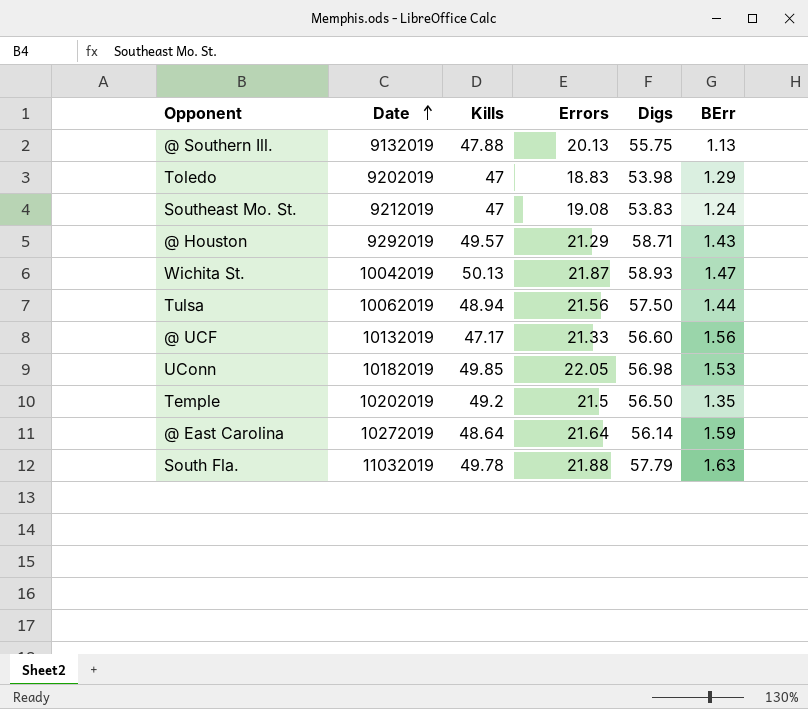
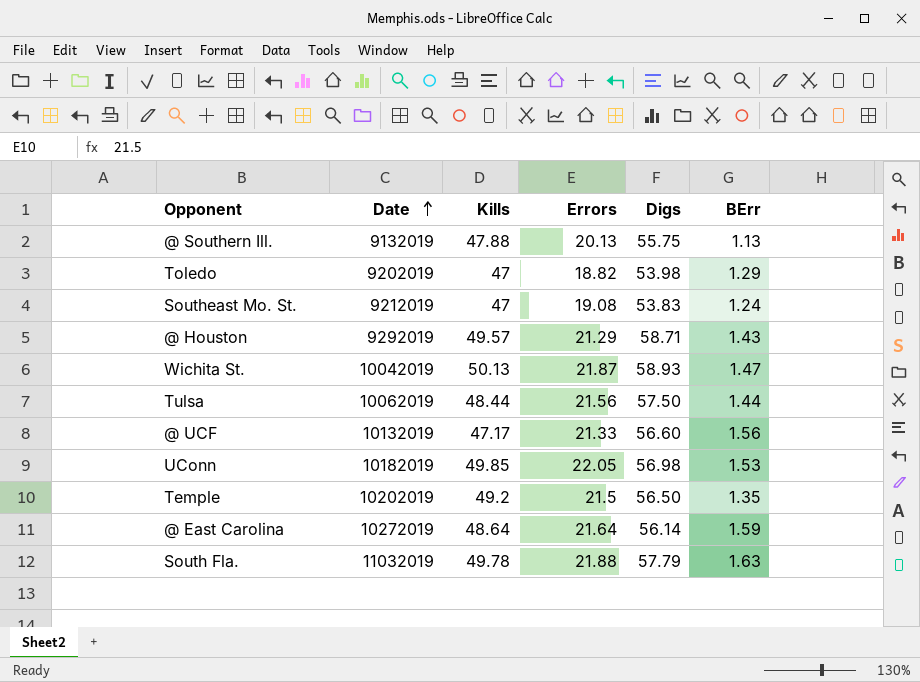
Toledo | Errors: 18.83 -> 18.82
Tulsa | Kills: 48.94 -> 48.44

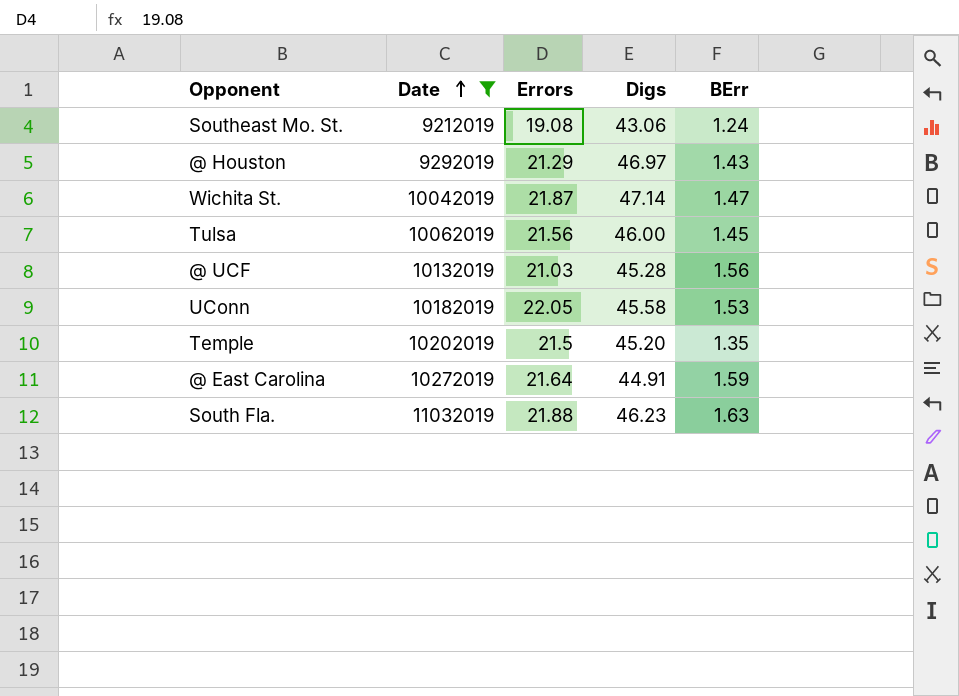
filter: none -> Date >= 9212019
column Kills | position: 3 -> none
Southeast Mo. St. | Digs: 53.83 -> 43.06
@ Houston | Digs: 58.71 -> 46.97
Wichita St. | Digs: 58.93 -> 47.14
Tulsa | Digs: 57.50 -> 46.00
Tulsa | BErr: 1.44 -> 1.45
@ UCF | Errors: 21.33 -> 21.03
@ UCF | Digs: 56.60 -> 45.28
UConn | Digs: 56.98 -> 45.58
Temple | Digs: 56.50 -> 45.20
@ East Carolina | Digs: 56.14 -> 44.91
South Fla. | Digs: 57.79 -> 46.23

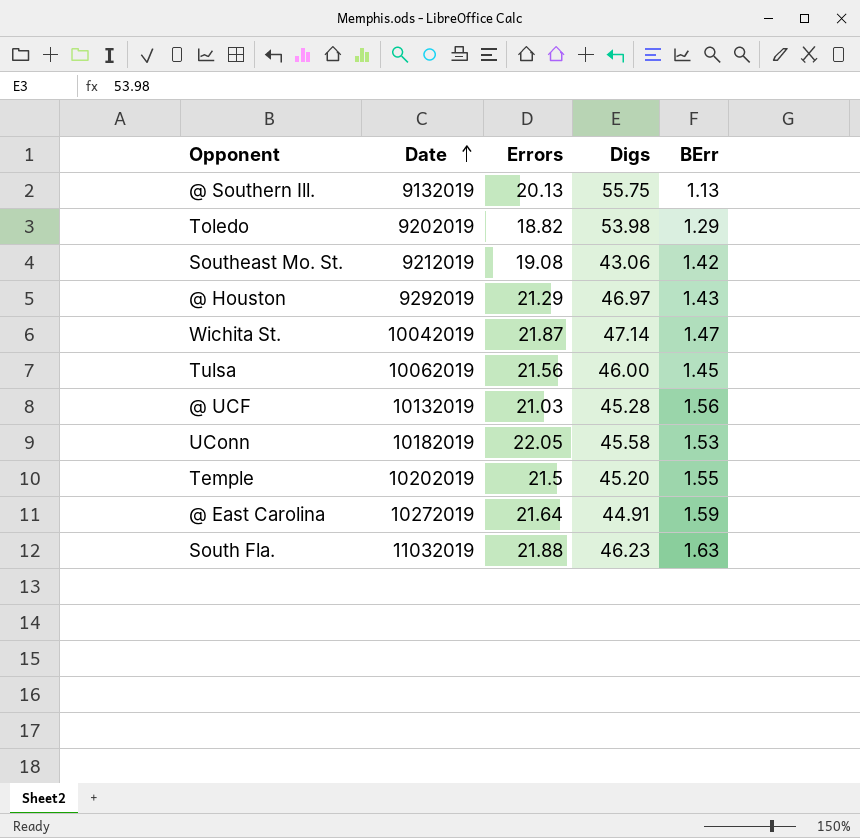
filter: Date >= 9212019 -> none
Southeast Mo. St. | BErr: 1.24 -> 1.42
Temple | BErr: 1.35 -> 1.55

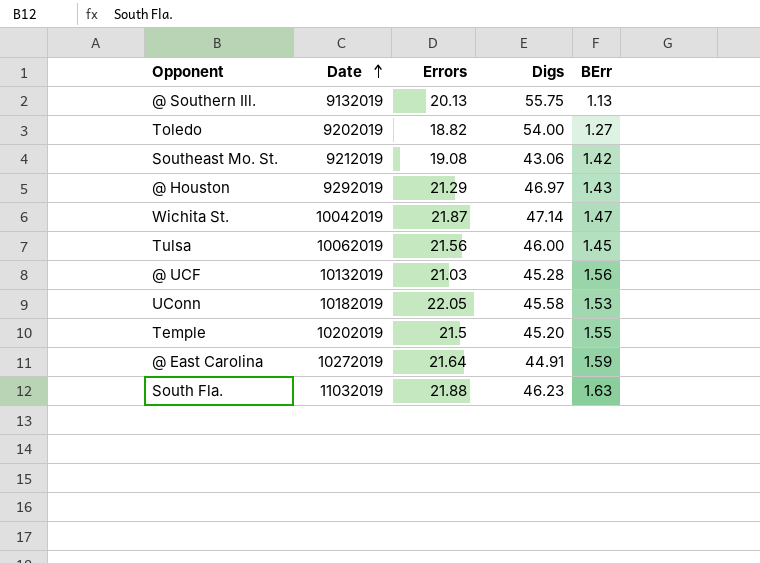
Toledo | Digs: 53.98 -> 54.00
Toledo | BErr: 1.29 -> 1.27

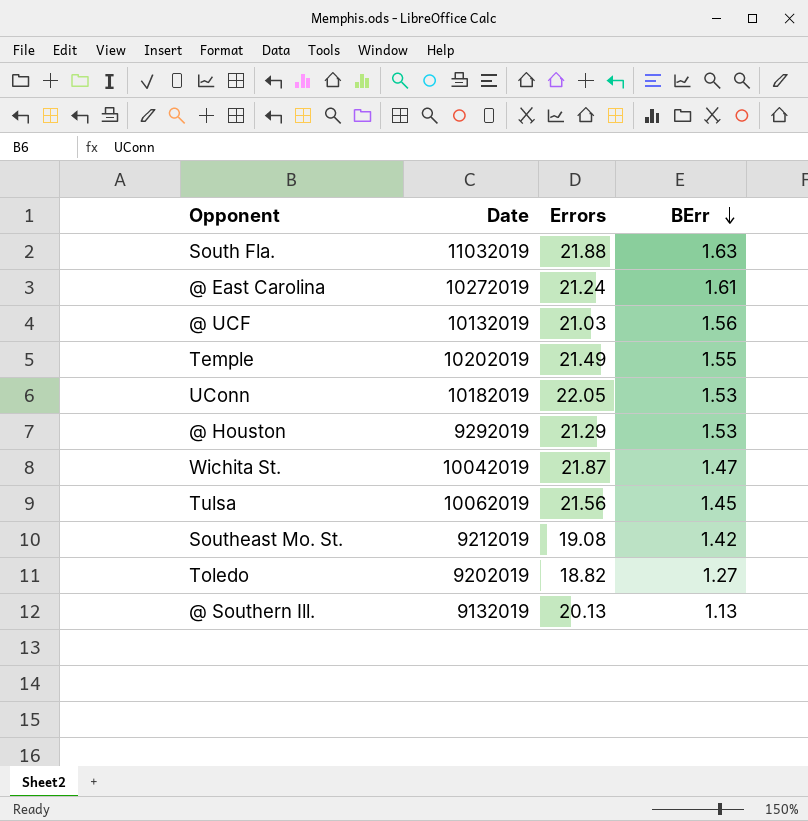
row order: Date ascending -> BErr descending
column Digs | position: 4 -> none
@ East Carolina | Errors: 21.64 -> 21.24
@ East Carolina | BErr: 1.59 -> 1.61
Temple | Errors: 21.5 -> 21.49
@ Houston | BErr: 1.43 -> 1.53

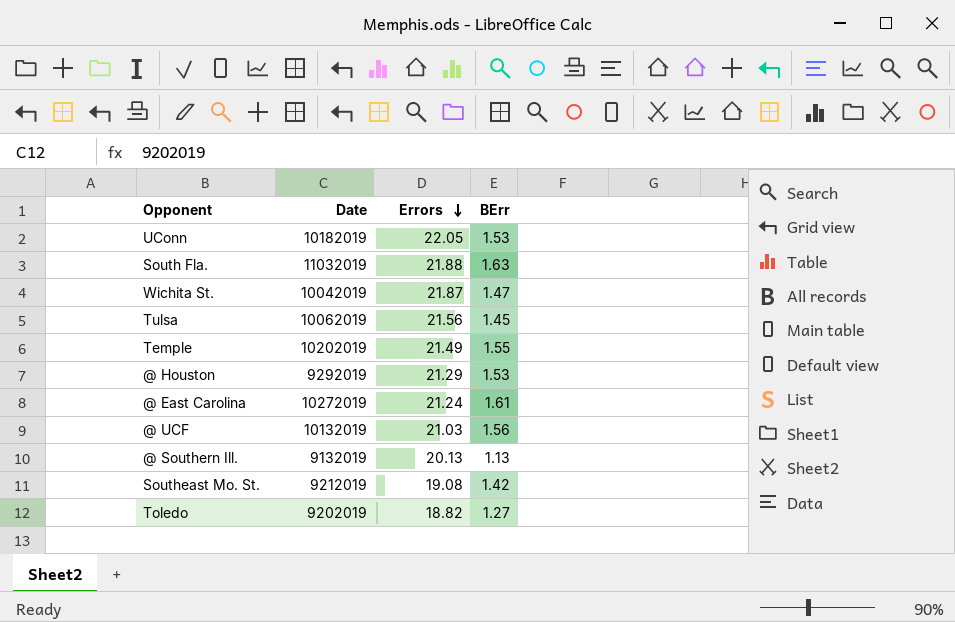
row order: BErr descending -> Errors descending

